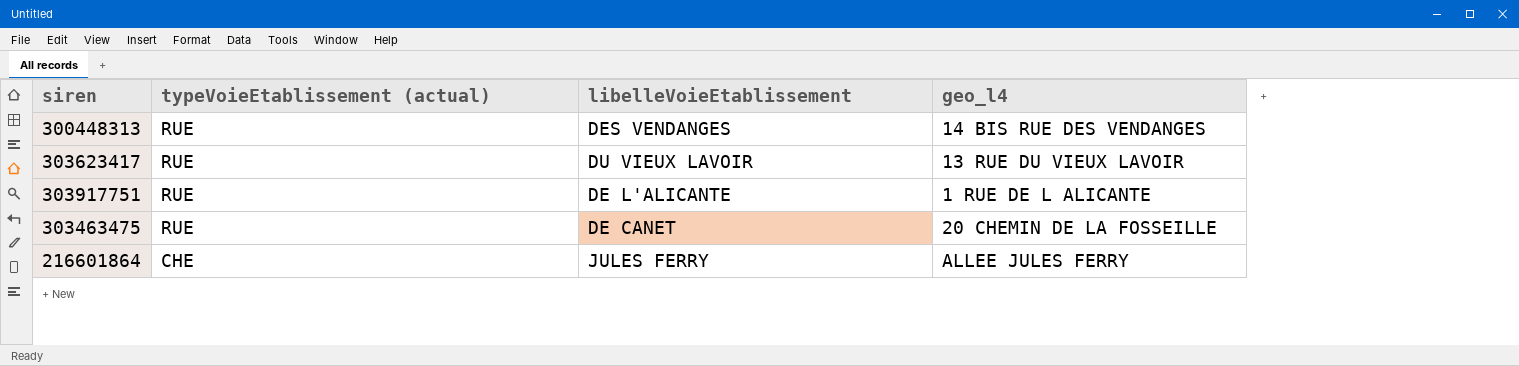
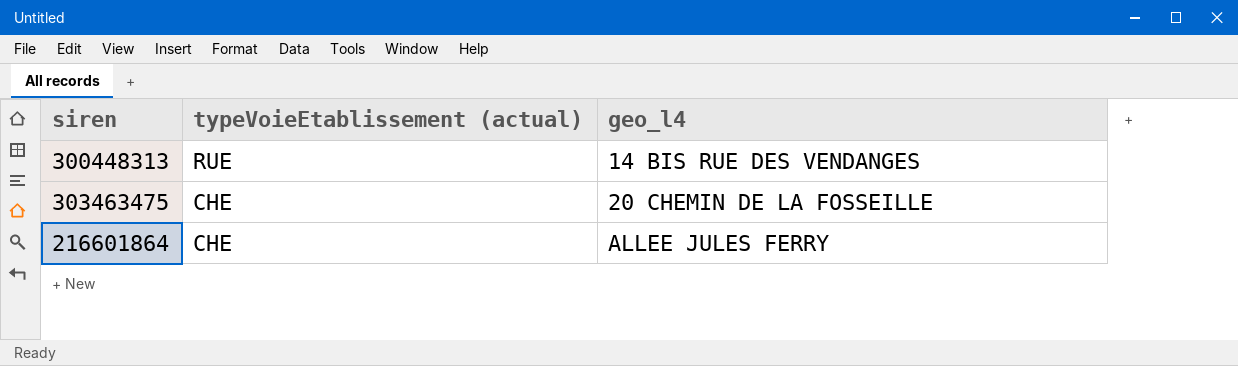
column libelleVoieEtablissement | position: 3 -> none
row 303623417: RUE | DU VIEUX LAVOIR | 13 RUE DU VIEUX LAVOIR -> none
row 303917751: RUE | DE L'ALICANTE | 1 RUE DE L ALICANTE -> none
303463475 | typeVoieEtablissement (actual): RUE -> CHE

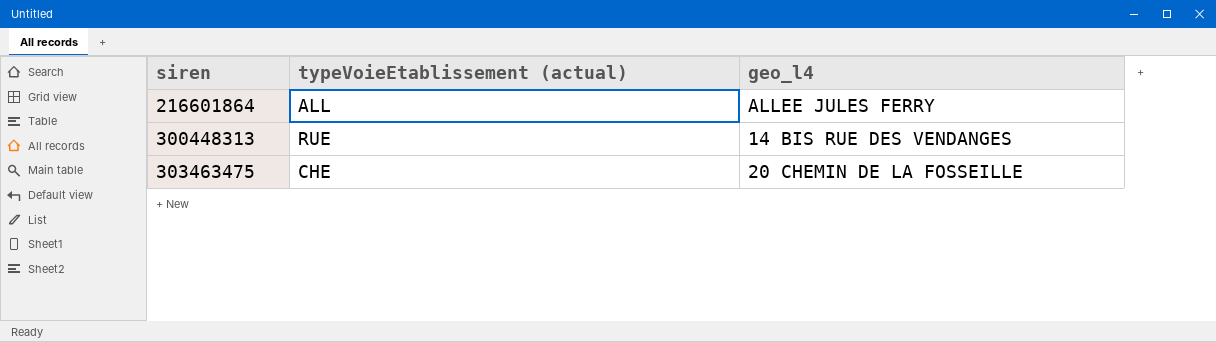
row order: typeVoieEtablissement (actual) descending -> siren ascending
216601864 | typeVoieEtablissement (actual): CHE -> ALL

